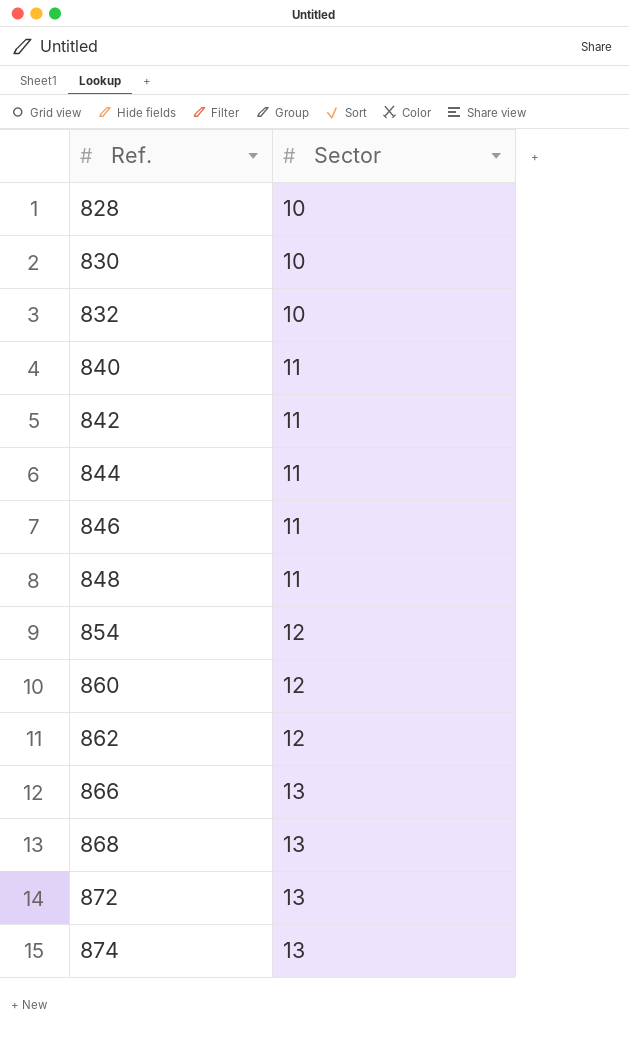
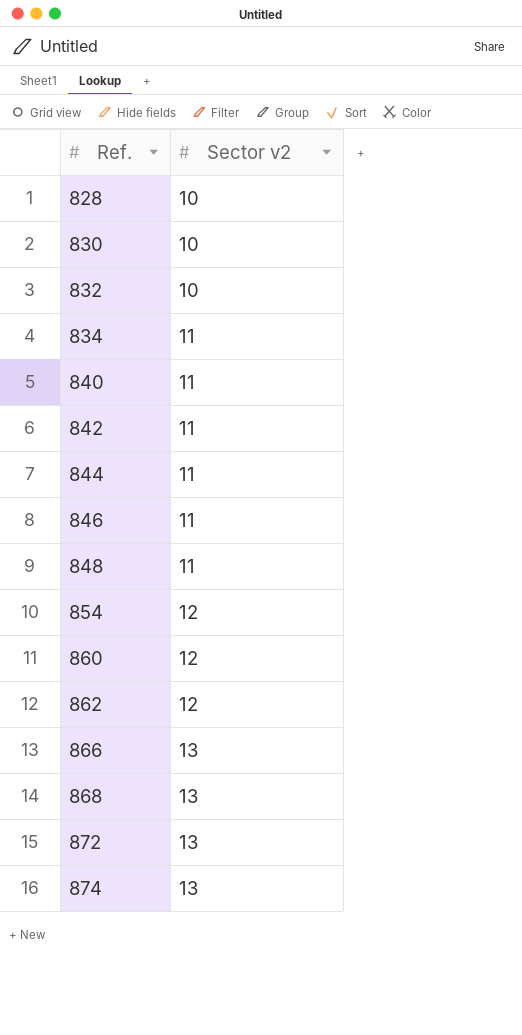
column name: Sector -> Sector v2
row 834: none -> 11

